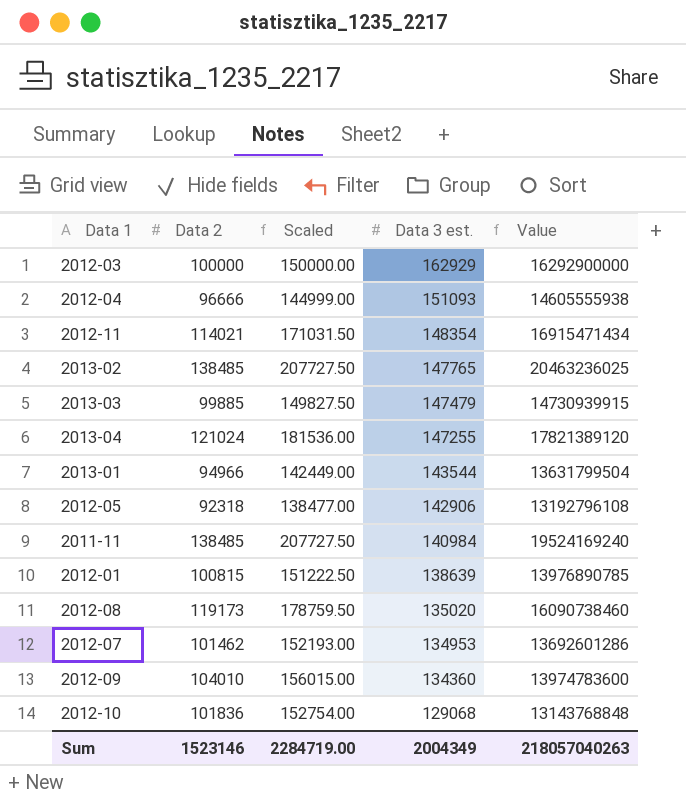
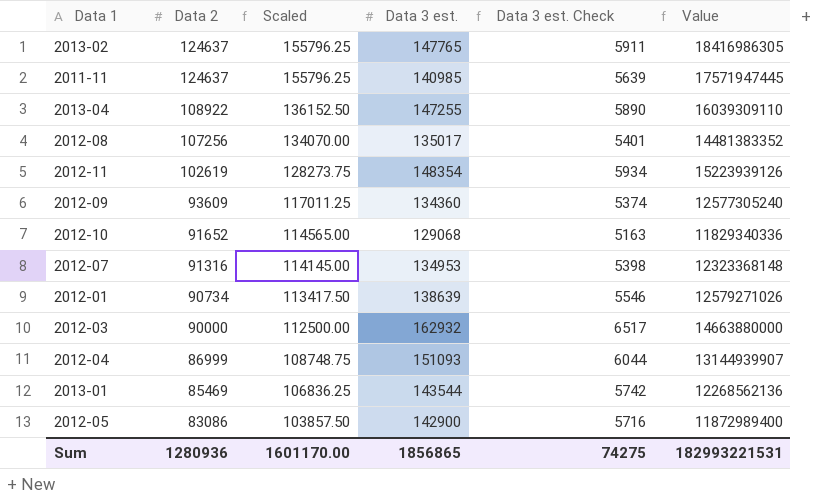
row order: Data 3 est. descending -> Data 2 descending
column Scaled | formula: [Data 2] * 1.5 -> [Data 2] * 1.25
column Data 3 est. Check | formula: none -> [Data 3 est.] * 0.04
row 2013-03: 99885 | 149827.50 | 147479 | 14730939915 -> none
2013-02 | Data 2: 138485 -> 124637
2013-02 | Value: 20463236025 -> 18416986305
2011-11 | Data 2: 138485 -> 124637
2011-11 | Data 3 est.: 140984 -> 140985
2011-11 | Value: 19524169240 -> 17571947445
2013-04 | Data 2: 121024 -> 108922
2013-04 | Value: 17821389120 -> 16039309110
2012-08 | Data 2: 119173 -> 107256
2012-08 | Data 3 est.: 135020 -> 135017
2012-08 | Value: 16090738460 -> 14481383352
2012-11 | Data 2: 114021 -> 102619
2012-11 | Value: 16915471434 -> 15223939126
2012-09 | Data 2: 104010 -> 93609
2012-09 | Value: 13974783600 -> 12577305240
2012-10 | Data 2: 101836 -> 91652
2012-10 | Value: 13143768848 -> 11829340336
2012-07 | Data 2: 101462 -> 91316
2012-07 | Value: 13692601286 -> 12323368148
2012-01 | Data 2: 100815 -> 90734
2012-01 | Value: 13976890785 -> 12579271026
2012-03 | Data 2: 100000 -> 90000
2012-03 | Data 3 est.: 162929 -> 162932
2012-03 | Value: 16292900000 -> 14663880000
2012-04 | Data 2: 96666 -> 86999
2012-04 | Value: 14605555938 -> 13144939907
2013-01 | Data 2: 94966 -> 85469
2013-01 | Value: 13631799504 -> 12268562136
2012-05 | Data 2: 92318 -> 83086
2012-05 | Data 3 est.: 142906 -> 142900
2012-05 | Value: 13192796108 -> 11872989400
Sum | Data 2: 1523146 -> 1280936
Sum | Scaled: 2284719.00 -> 1601170.00
Sum | Data 3 est.: 2004349 -> 1856865
Sum | Value: 218057040263 -> 182993221531

